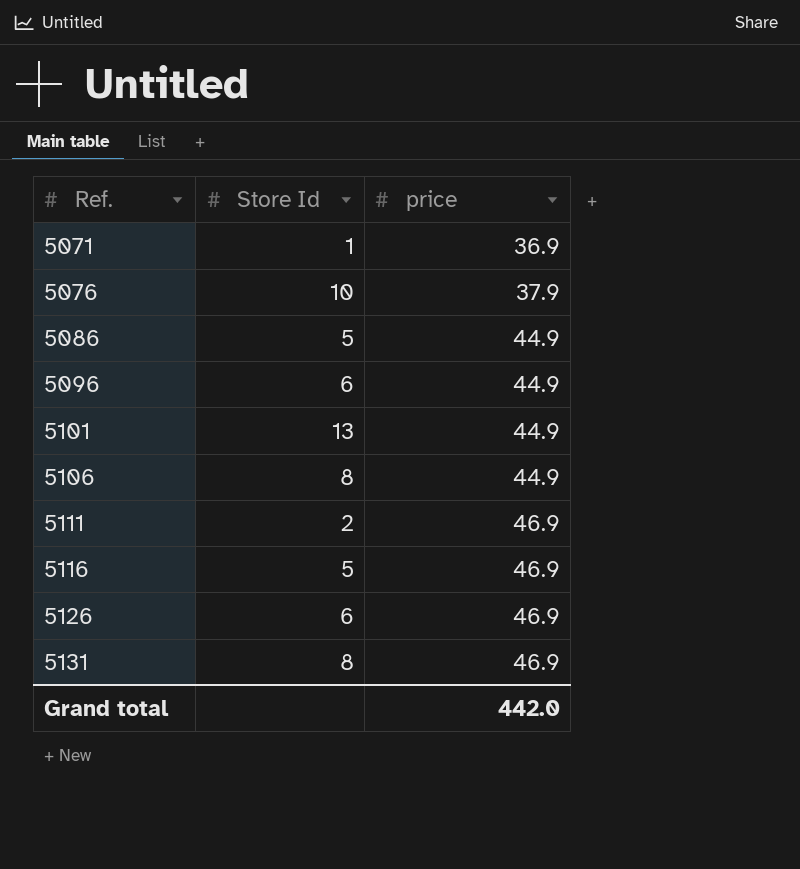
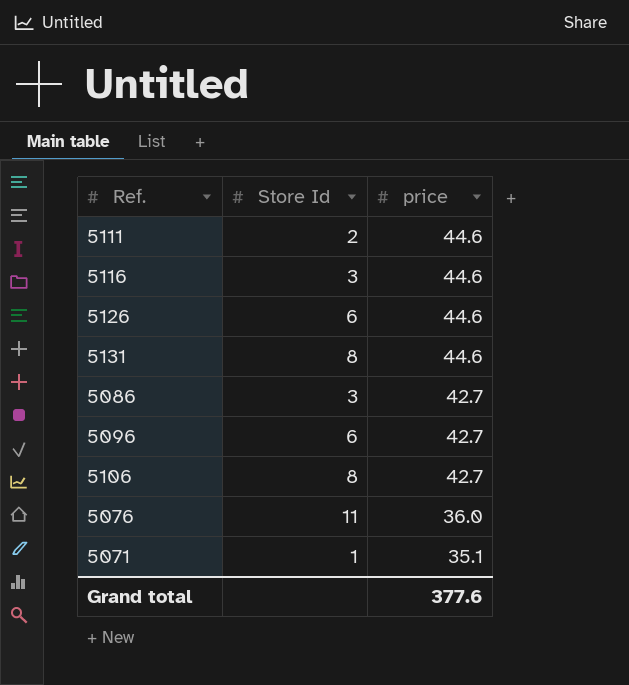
row order: Ref. ascending -> price descending
row 5101: 13 | 44.9 -> none
5111 | price: 46.9 -> 44.6
5116 | Store Id: 5 -> 3
5116 | price: 46.9 -> 44.6
5126 | price: 46.9 -> 44.6
5131 | price: 46.9 -> 44.6
5086 | Store Id: 5 -> 3
5086 | price: 44.9 -> 42.7
5096 | price: 44.9 -> 42.7
5106 | price: 44.9 -> 42.7
5076 | Store Id: 10 -> 11
5076 | price: 37.9 -> 36.0
5071 | price: 36.9 -> 35.1
Grand total | price: 442.0 -> 377.6

